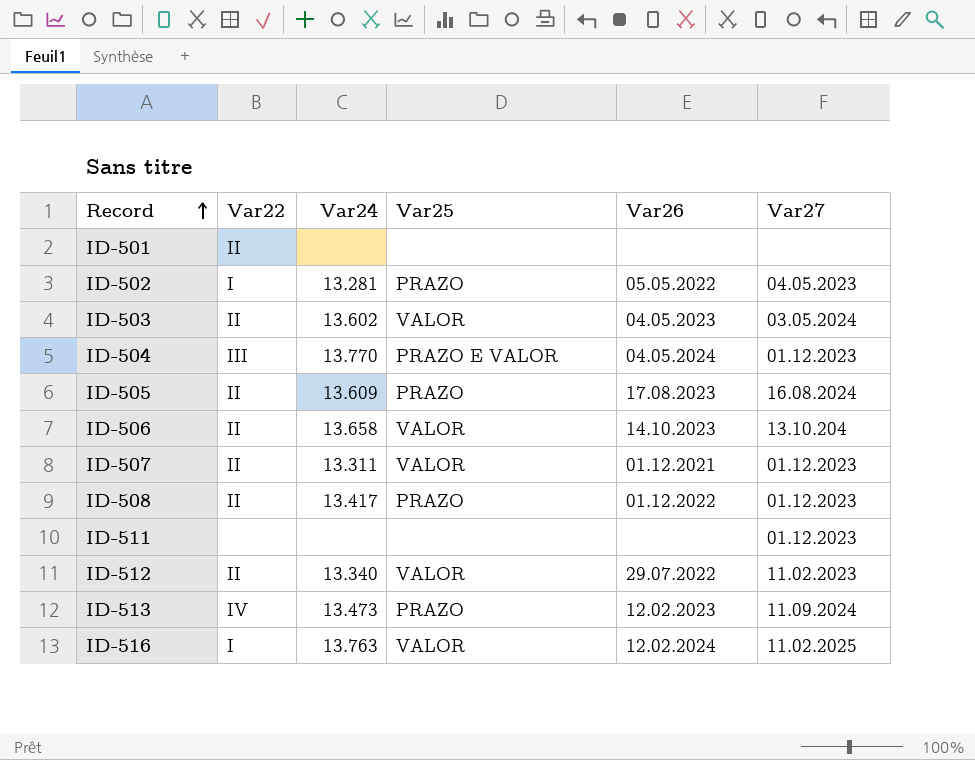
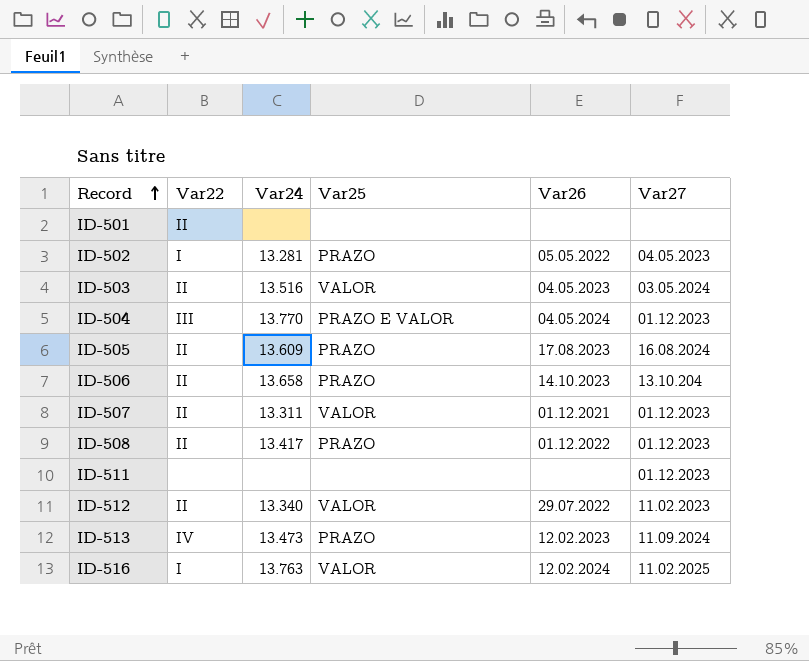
ID-503 | Var24: 13.602 -> 13.516
ID-506 | Var25: VALOR -> PRAZO

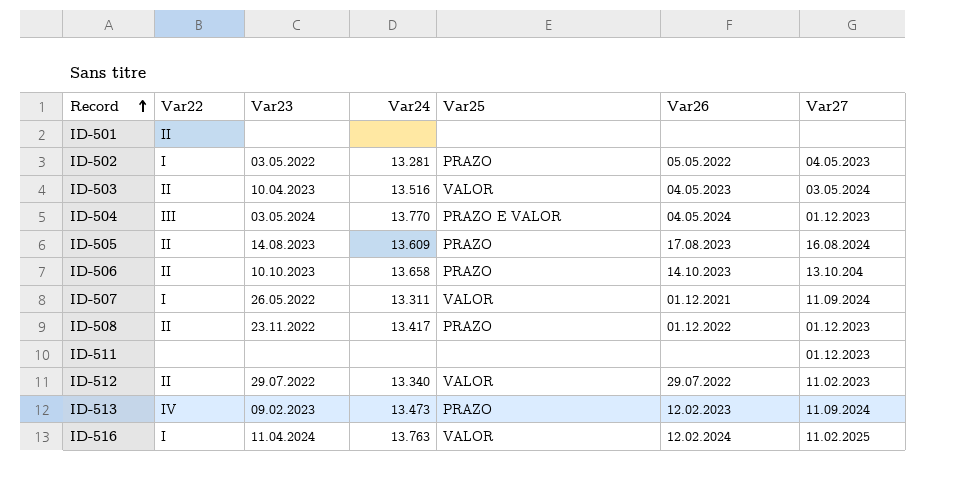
column Var23 | position: none -> 3
ID-507 | Var22: II -> I
ID-507 | Var27: 01.12.2023 -> 11.09.2024

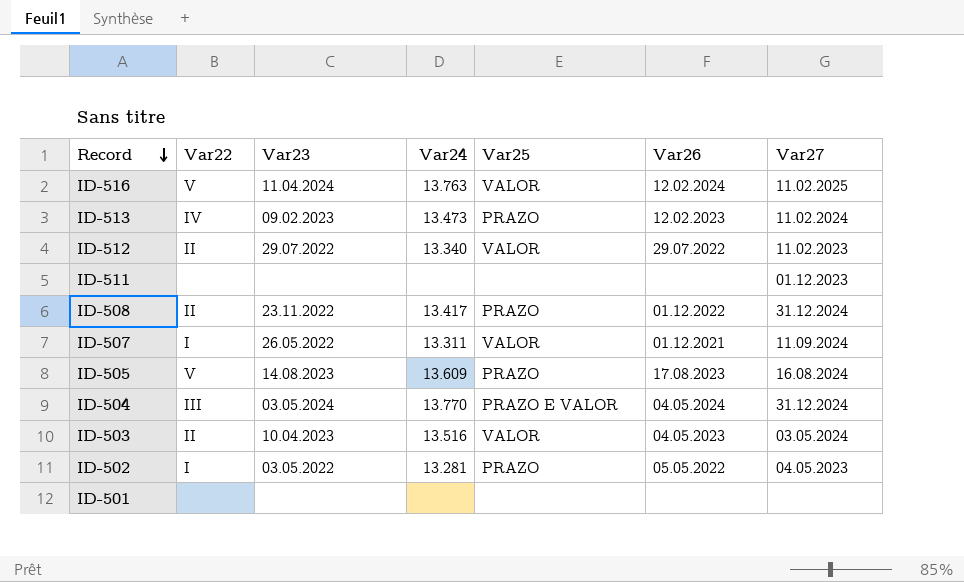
row order: Record ascending -> Record descending
row ID-506: II | 10.10.2023 | 13.658 | PRAZO | 14.10.2023 | 13.10.204 -> none
ID-516 | Var22: I -> V
ID-513 | Var27: 11.09.2024 -> 11.02.2024
ID-508 | Var27: 01.12.2023 -> 31.12.2024
ID-505 | Var22: II -> V
ID-504 | Var27: 01.12.2023 -> 31.12.2024
ID-501 | Var22: II -> none

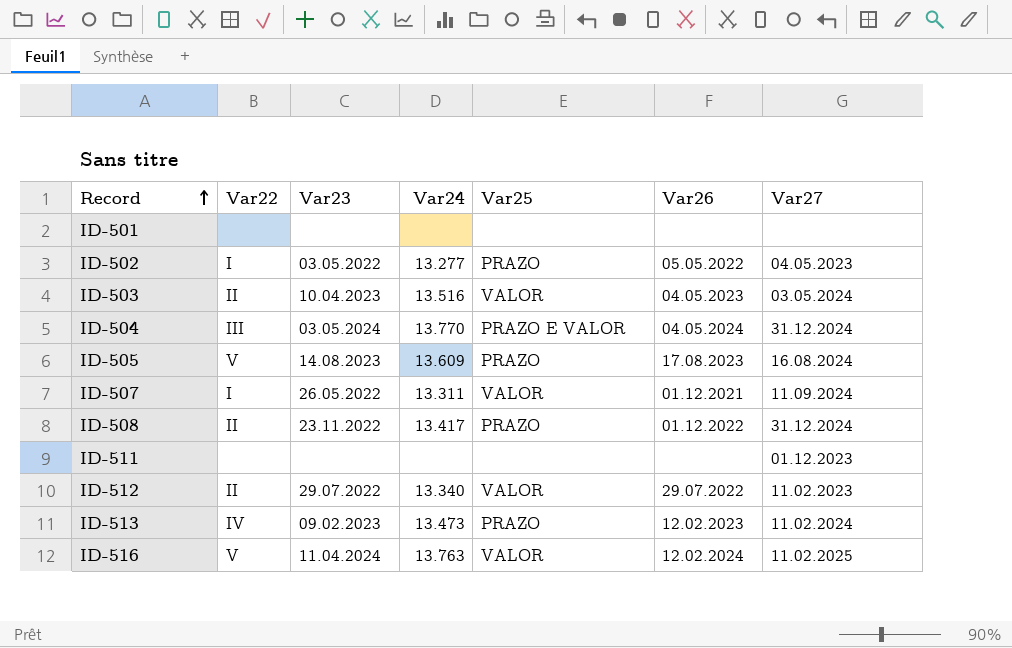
row order: Record descending -> Record ascending
ID-502 | Var24: 13.281 -> 13.277

